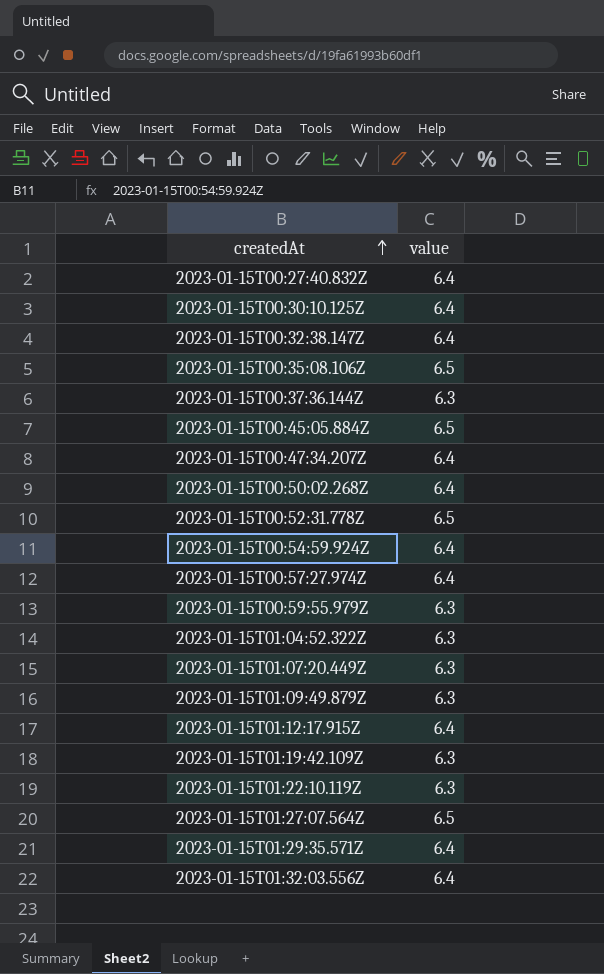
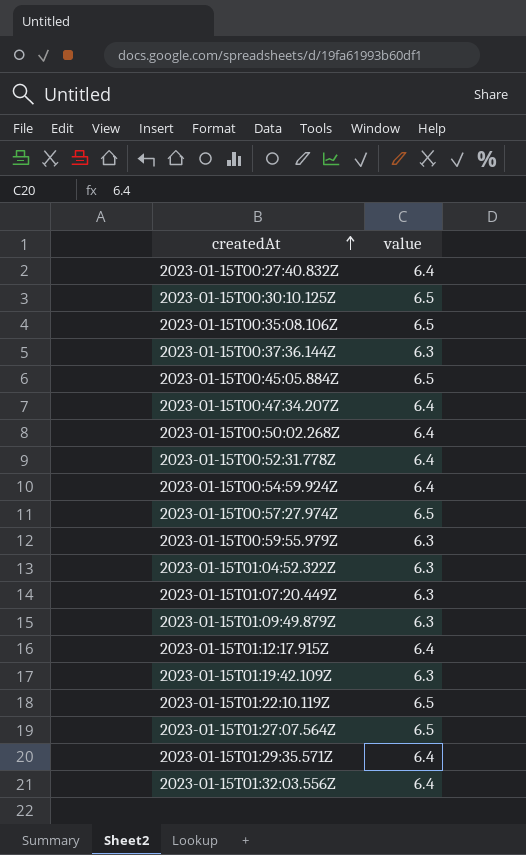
row 2023-01-15T00:32:38.147Z: 6.4 -> none
2023-01-15T00:30:10.125Z | value: 6.4 -> 6.5
2023-01-15T00:52:31.778Z | value: 6.5 -> 6.4
2023-01-15T00:57:27.974Z | value: 6.4 -> 6.5
2023-01-15T01:22:10.119Z | value: 6.3 -> 6.5

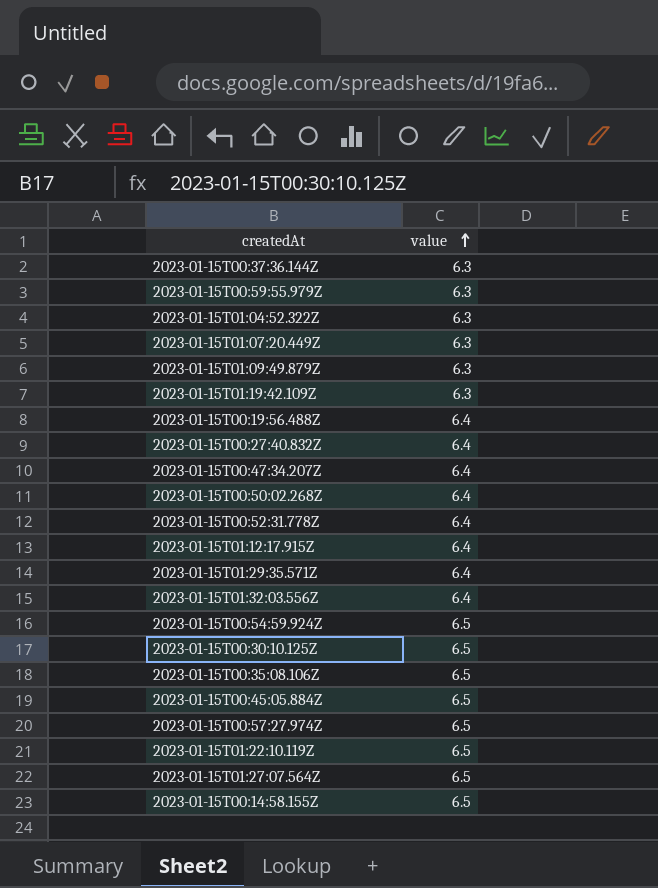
row order: createdAt ascending -> value ascending
row 2023-01-15T00:19:56.488Z: none -> 6.4
2023-01-15T00:54:59.924Z | value: 6.4 -> 6.5
row 2023-01-15T00:14:58.155Z: none -> 6.5

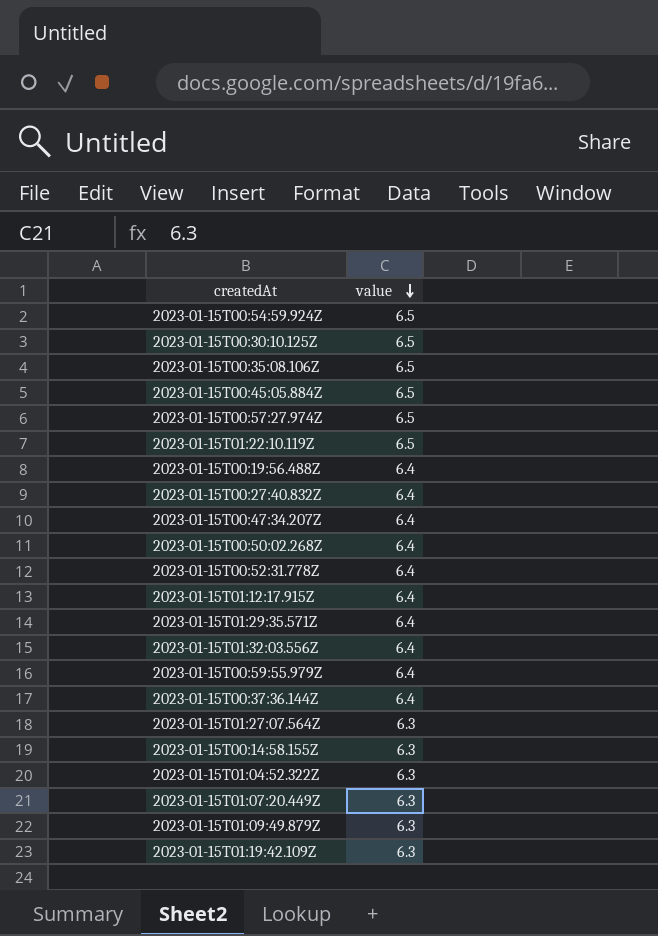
row order: value ascending -> value descending
2023-01-15T00:59:55.979Z | value: 6.3 -> 6.4
2023-01-15T00:37:36.144Z | value: 6.3 -> 6.4
2023-01-15T01:27:07.564Z | value: 6.5 -> 6.3
2023-01-15T00:14:58.155Z | value: 6.5 -> 6.3

